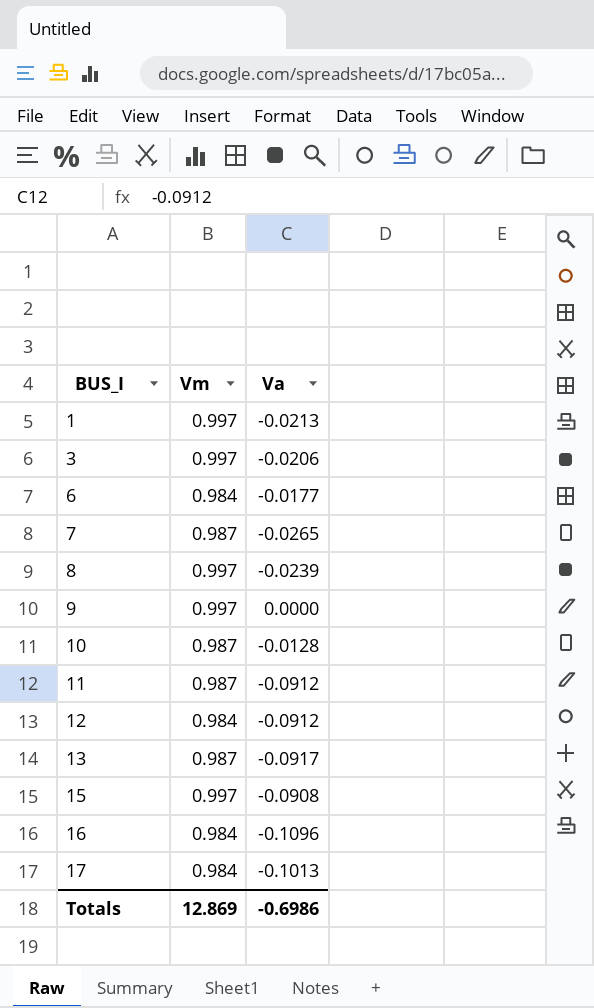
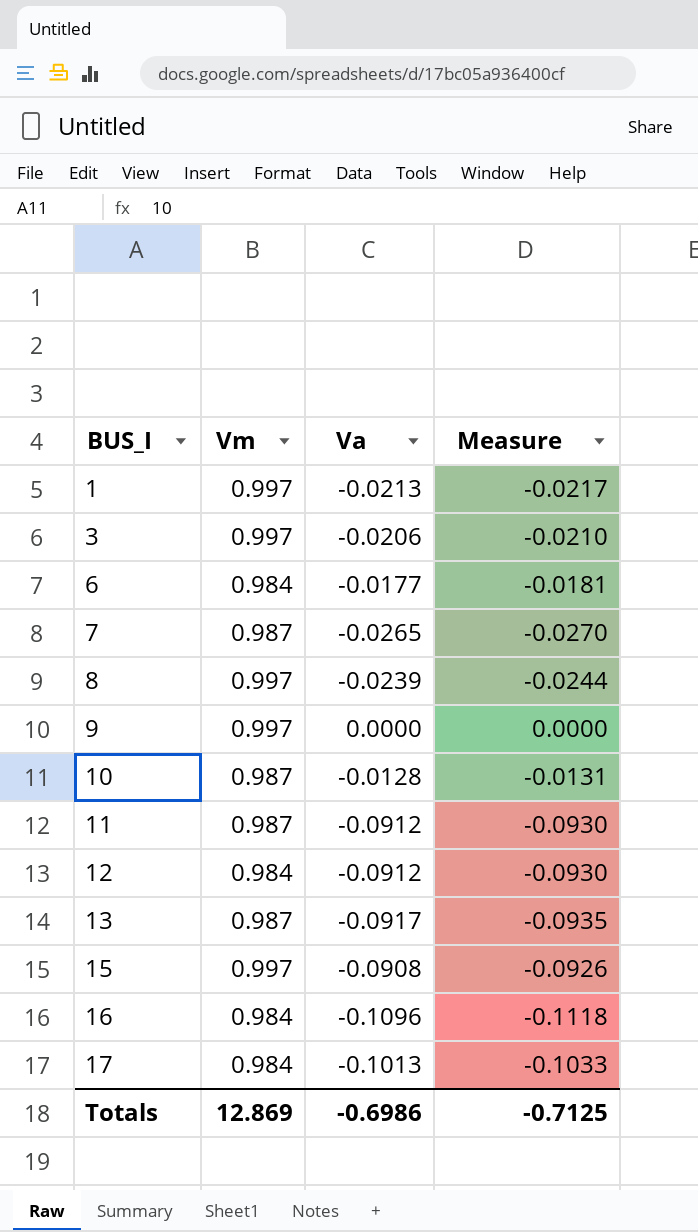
column Measure | formula: none -> [Va] * 1.02

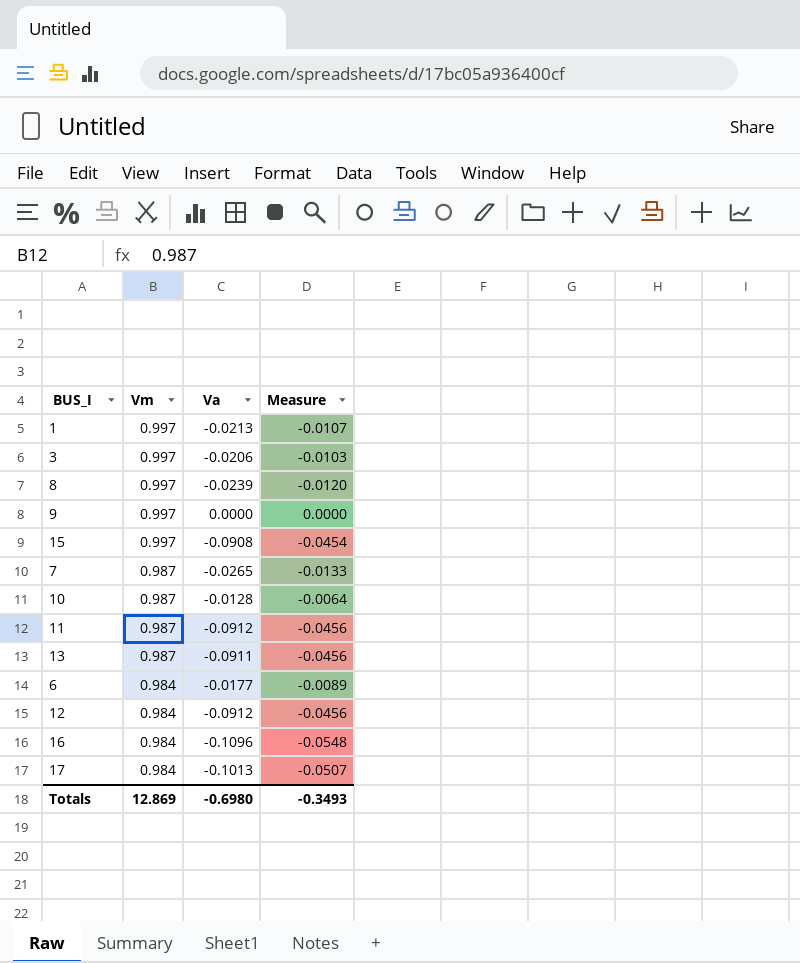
row order: BUS_I ascending -> Vm descending
column Measure | formula: [Va] * 1.02 -> [Va] * 0.5
13 | Va: -0.0917 -> -0.0911
Totals | Va: -0.6986 -> -0.6980
Totals | Measure: -0.7125 -> -0.3493

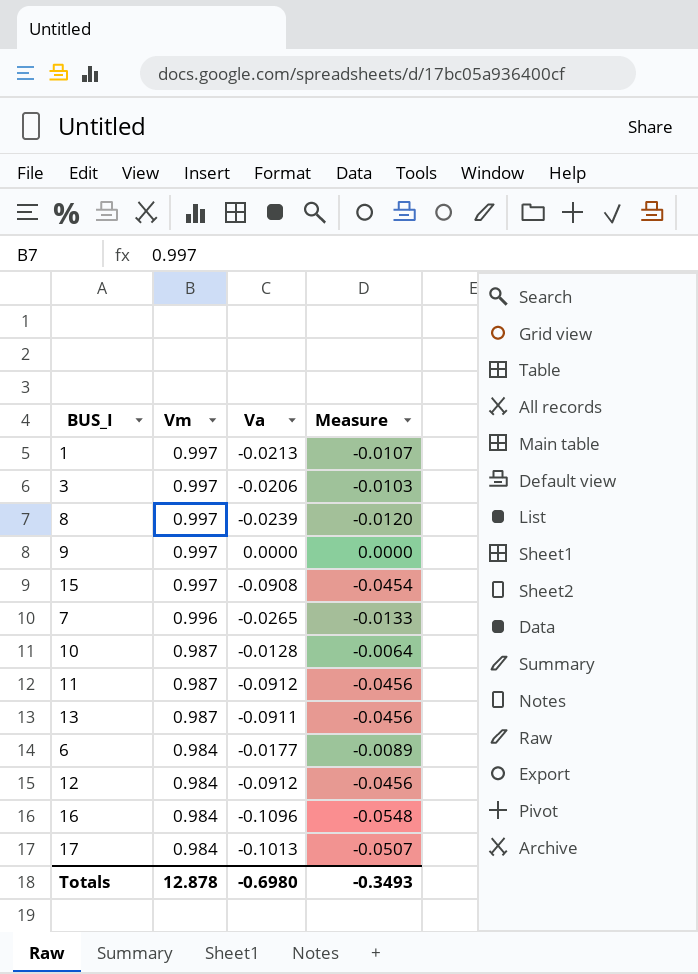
7 | Vm: 0.987 -> 0.996
Totals | Vm: 12.869 -> 12.878

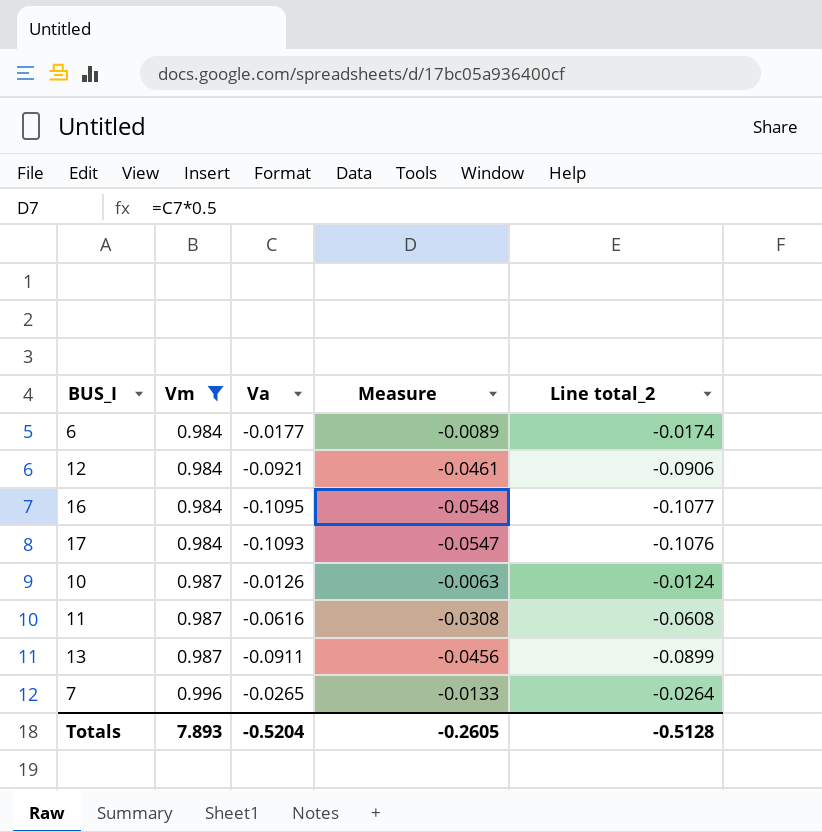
filter: none -> Vm != 0.997
row order: Vm descending -> Vm ascending
column Line total_2 | formula: none -> [Vm] * [Va]
12 | Va: -0.0912 -> -0.0921
12 | Measure: -0.0456 -> -0.0461
16 | Va: -0.1096 -> -0.1095
17 | Va: -0.1013 -> -0.1093
17 | Measure: -0.0507 -> -0.0547
10 | Va: -0.0128 -> -0.0126
10 | Measure: -0.0064 -> -0.0063
11 | Va: -0.0912 -> -0.0616
11 | Measure: -0.0456 -> -0.0308
Totals | Vm: 12.878 -> 7.893
Totals | Va: -0.6980 -> -0.5204
Totals | Measure: -0.3493 -> -0.2605

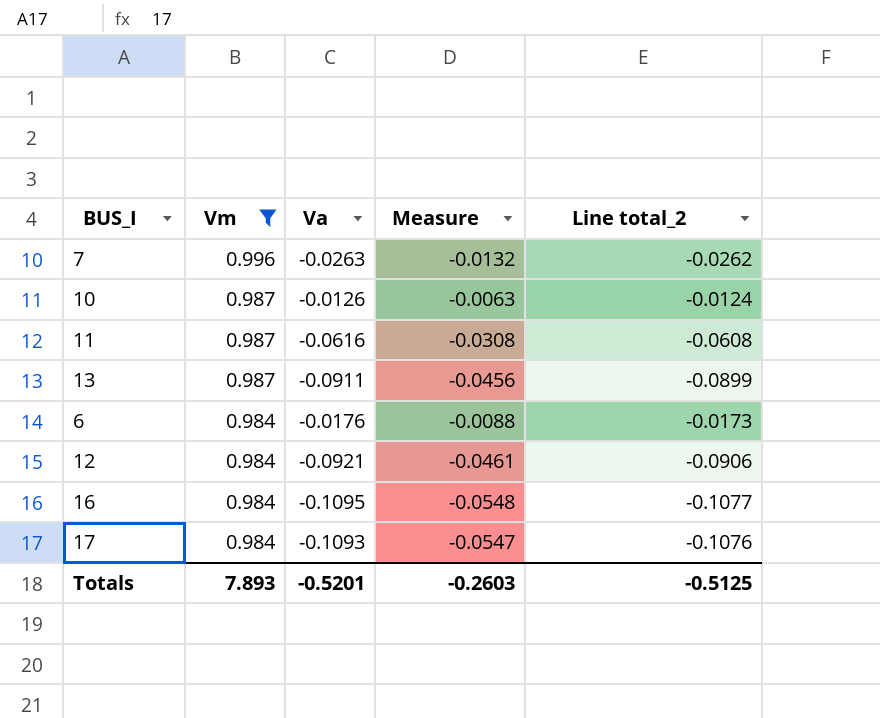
row order: Vm ascending -> Vm descending
7 | Va: -0.0265 -> -0.0263
7 | Measure: -0.0133 -> -0.0132
7 | Line total_2: -0.0264 -> -0.0262
6 | Va: -0.0177 -> -0.0176
6 | Measure: -0.0089 -> -0.0088
6 | Line total_2: -0.0174 -> -0.0173
Totals | Va: -0.5204 -> -0.5201
Totals | Measure: -0.2605 -> -0.2603
Totals | Line total_2: -0.5128 -> -0.5125

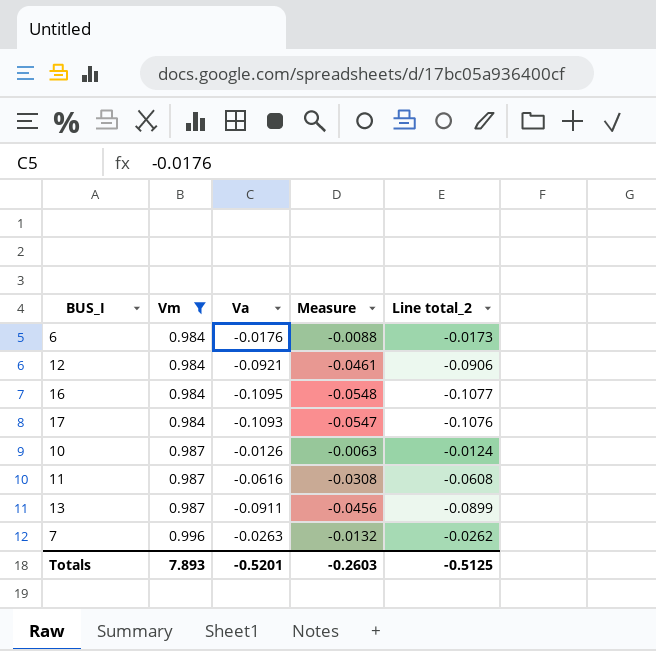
row order: Vm descending -> Vm ascending

